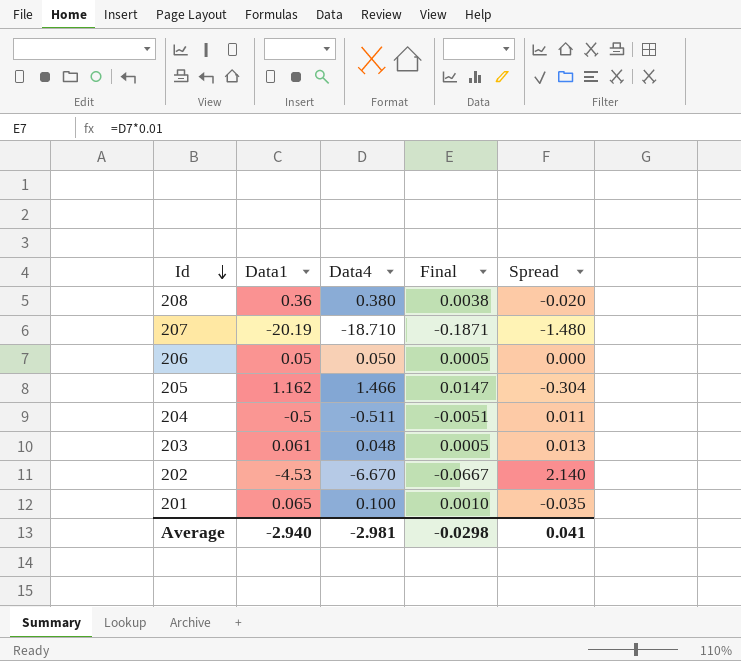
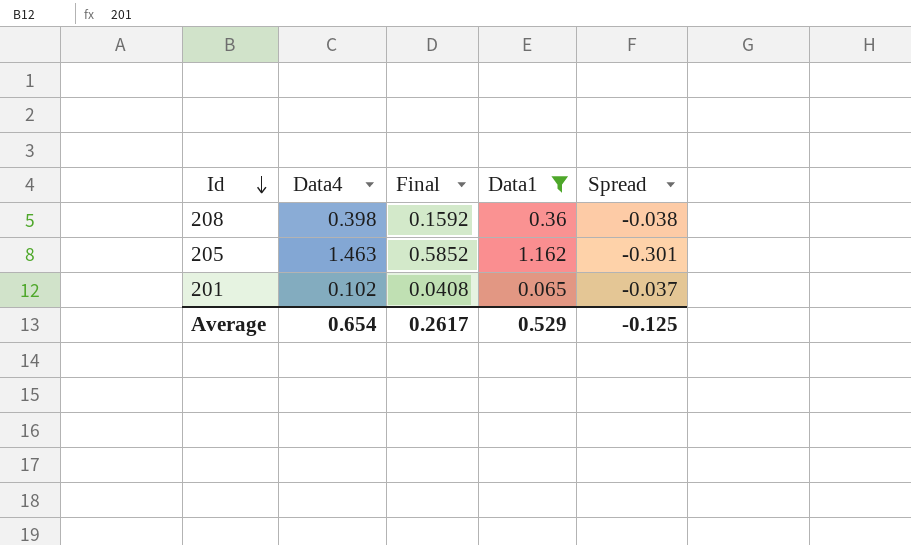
filter: none -> Data1 >= 0.065
column Final | formula: [Data4] * 0.01 -> [Data4] * 0.4
column Data1 | position: 2 -> 4
208 | Data4: 0.380 -> 0.398
208 | Spread: -0.020 -> -0.038
205 | Data4: 1.466 -> 1.463
205 | Spread: -0.304 -> -0.301
201 | Data4: 0.100 -> 0.102
201 | Spread: -0.035 -> -0.037
Average | Data4: -2.981 -> 0.654
Average | Final: -0.0298 -> 0.2617
Average | Data1: -2.940 -> 0.529
Average | Spread: 0.041 -> -0.125

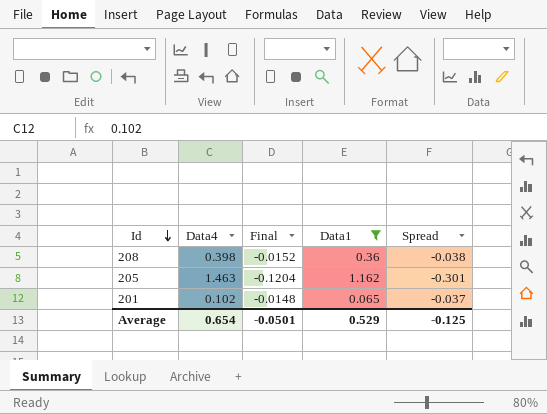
column Final | formula: [Data4] * 0.4 -> [Spread] * 0.4
Average | Final: 0.2617 -> -0.0501

